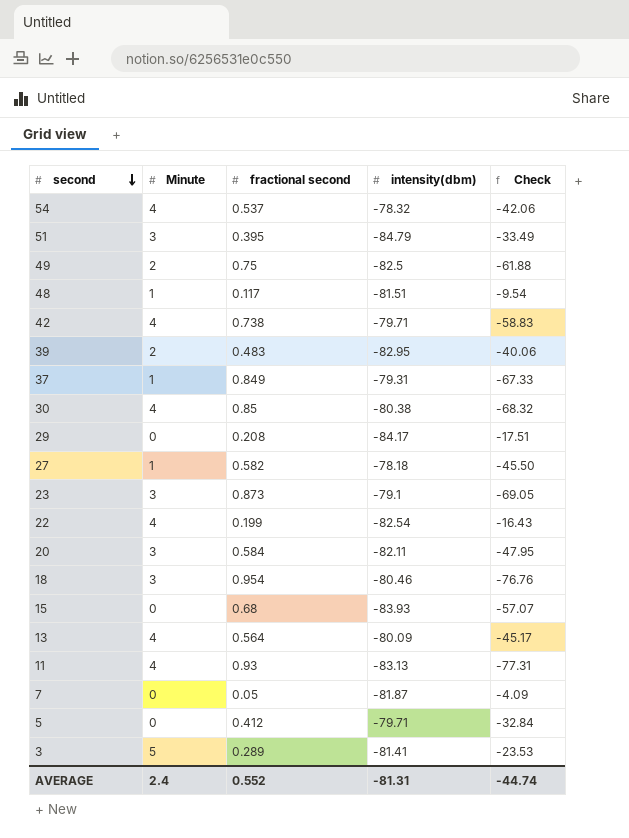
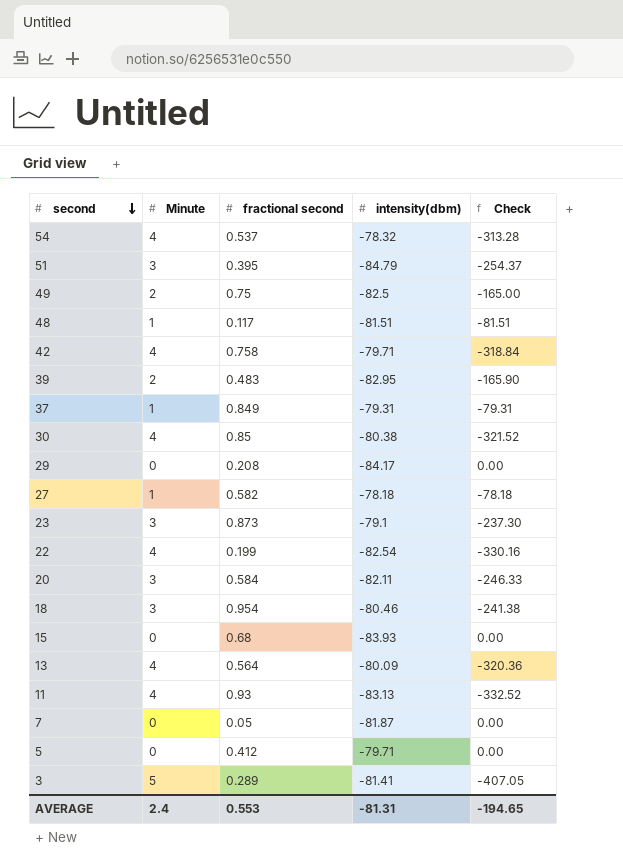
column Check | formula: [fractional second] * [intensity(dbm)] -> [Minute] * [intensity(dbm)]
42 | fractional second: 0.738 -> 0.758
AVERAGE | fractional second: 0.552 -> 0.553
AVERAGE | Check: -44.74 -> -194.65

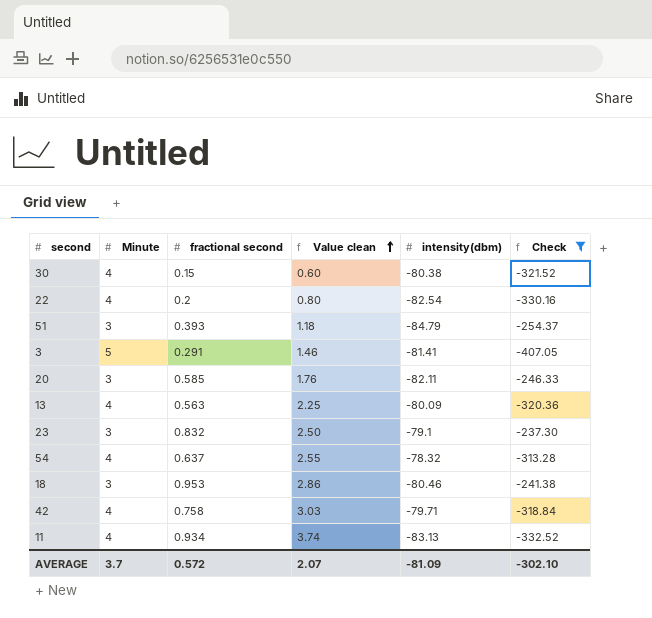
filter: none -> Check <= -237.30
row order: second descending -> Value clean ascending
column Value clean | formula: none -> [Minute] * [fractional second]
30 | fractional second: 0.85 -> 0.15
22 | fractional second: 0.199 -> 0.2
51 | fractional second: 0.395 -> 0.393
3 | fractional second: 0.289 -> 0.291
20 | fractional second: 0.584 -> 0.585
13 | fractional second: 0.564 -> 0.563
23 | fractional second: 0.873 -> 0.832
54 | fractional second: 0.537 -> 0.637
18 | fractional second: 0.954 -> 0.953
11 | fractional second: 0.93 -> 0.934
AVERAGE | Minute: 2.4 -> 3.7
AVERAGE | fractional second: 0.553 -> 0.572
AVERAGE | intensity(dbm): -81.31 -> -81.09
AVERAGE | Check: -194.65 -> -302.10

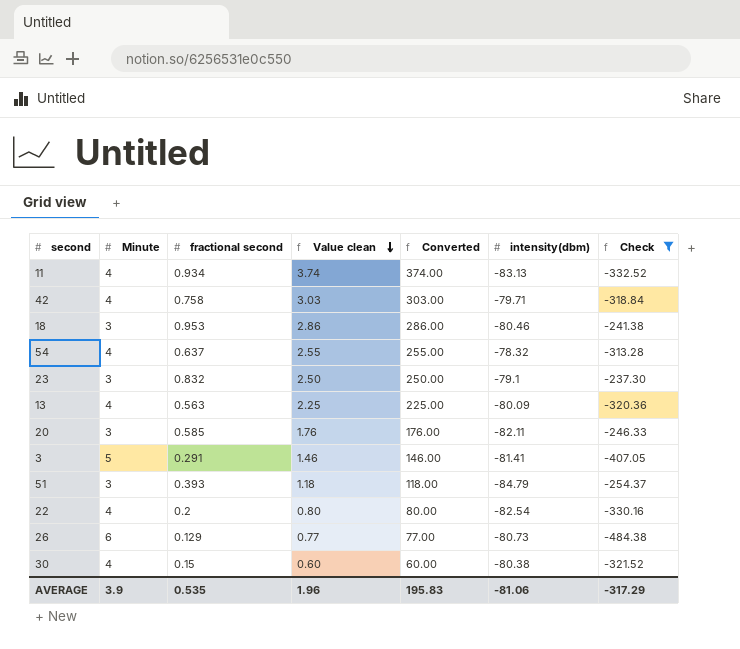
row order: Value clean ascending -> Value clean descending
column Converted | formula: none -> [Value clean] * 100
row 26: none -> 6 | 0.129 | 0.77 | 77.00 | -80.73 | -484.38
AVERAGE | Minute: 3.7 -> 3.9
AVERAGE | fractional second: 0.572 -> 0.535
AVERAGE | Value clean: 2.07 -> 1.96
AVERAGE | intensity(dbm): -81.09 -> -81.06
AVERAGE | Check: -302.10 -> -317.29

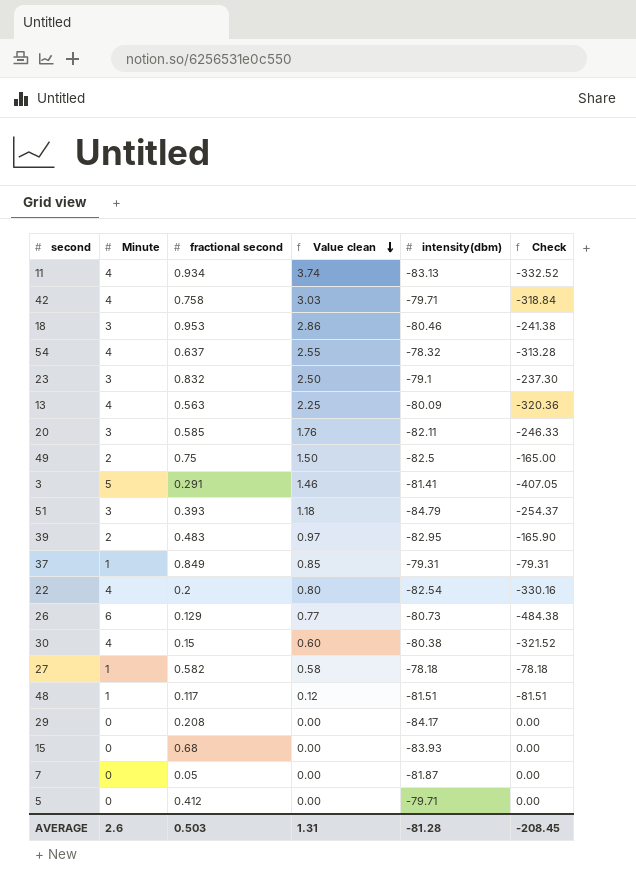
filter: Check <= -237.30 -> none
column Converted | formula: [Value clean] * 100 -> none
AVERAGE | Minute: 3.9 -> 2.6
AVERAGE | fractional second: 0.535 -> 0.503
AVERAGE | Value clean: 1.96 -> 1.31
AVERAGE | intensity(dbm): -81.06 -> -81.28
AVERAGE | Check: -317.29 -> -208.45

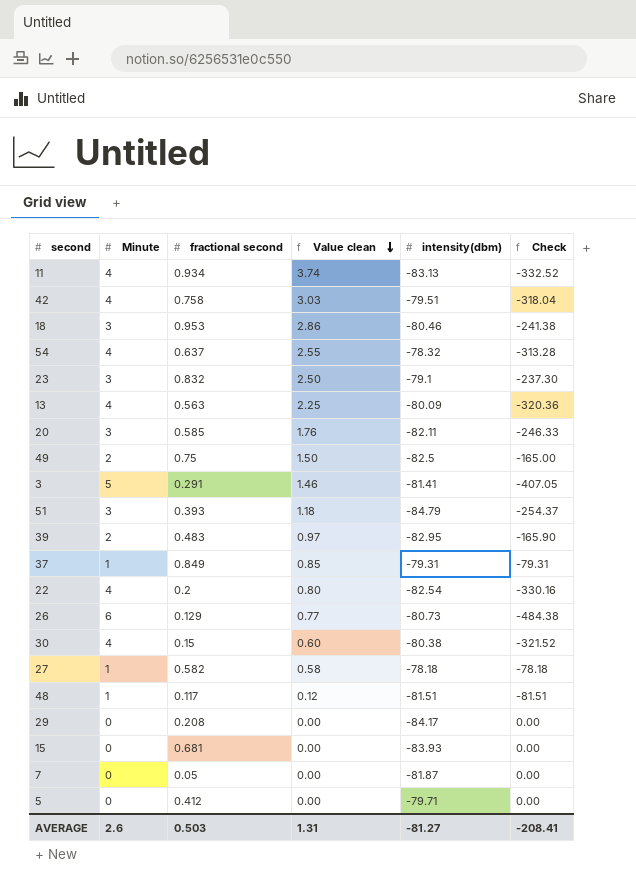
42 | intensity(dbm): -79.71 -> -79.51
42 | Check: -318.84 -> -318.04
15 | fractional second: 0.68 -> 0.681
AVERAGE | intensity(dbm): -81.28 -> -81.27
AVERAGE | Check: -208.45 -> -208.41

